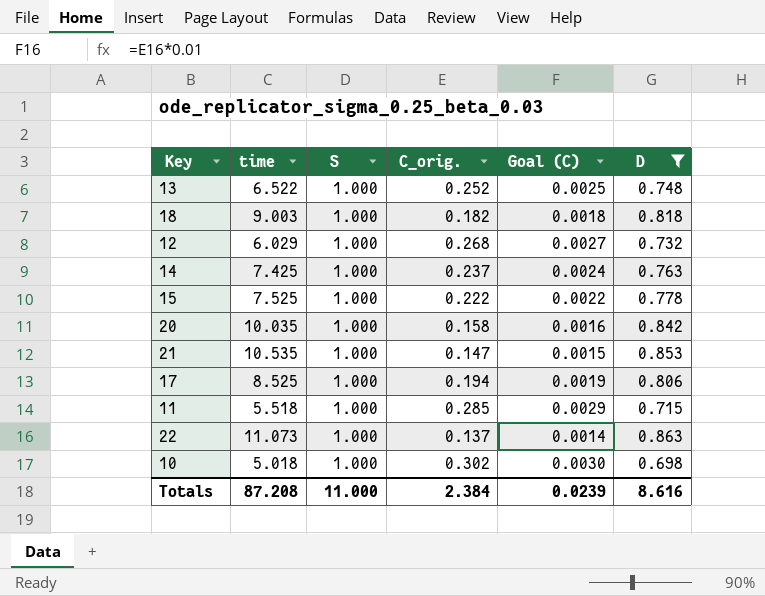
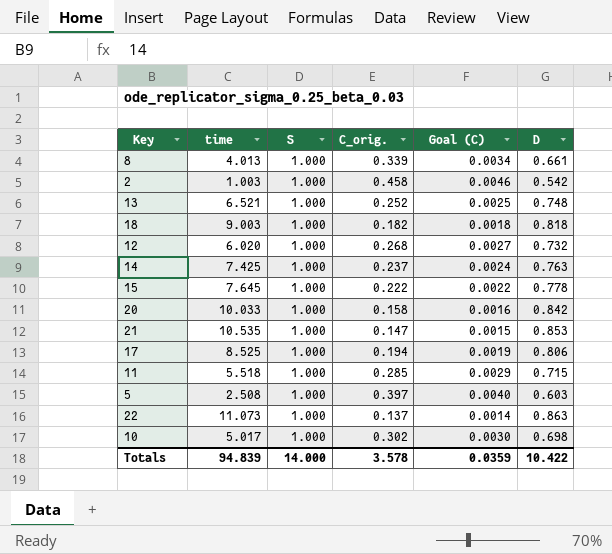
filter: D >= 0.698 -> none
13 | time: 6.522 -> 6.521
12 | time: 6.029 -> 6.020
15 | time: 7.525 -> 7.645
20 | time: 10.035 -> 10.033
10 | time: 5.018 -> 5.017
Totals | time: 87.208 -> 94.839
Totals | S: 11.000 -> 14.000
Totals | C_orig.: 2.384 -> 3.578
Totals | Goal (C): 0.0239 -> 0.0359
Totals | D: 8.616 -> 10.422

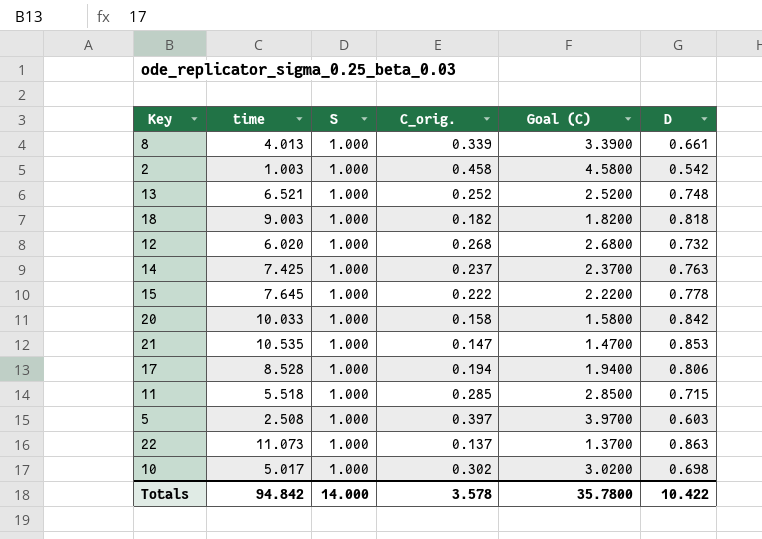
column Goal (C) | formula: [C_orig.] * 0.01 -> [C_orig.] * 10
17 | time: 8.525 -> 8.528
Totals | time: 94.839 -> 94.842
Totals | Goal (C): 0.0359 -> 35.7800

